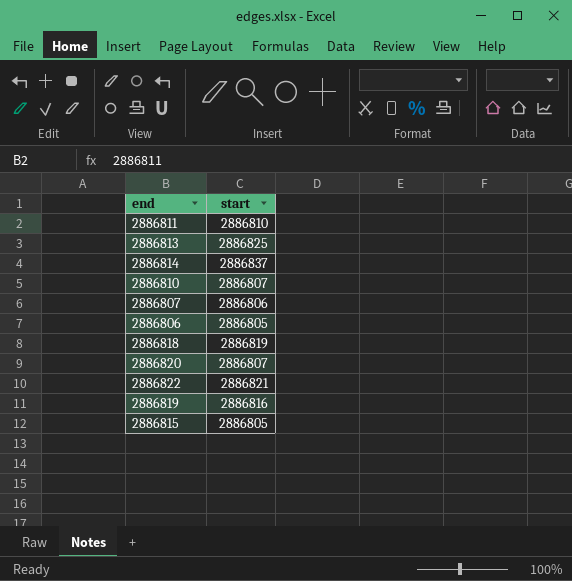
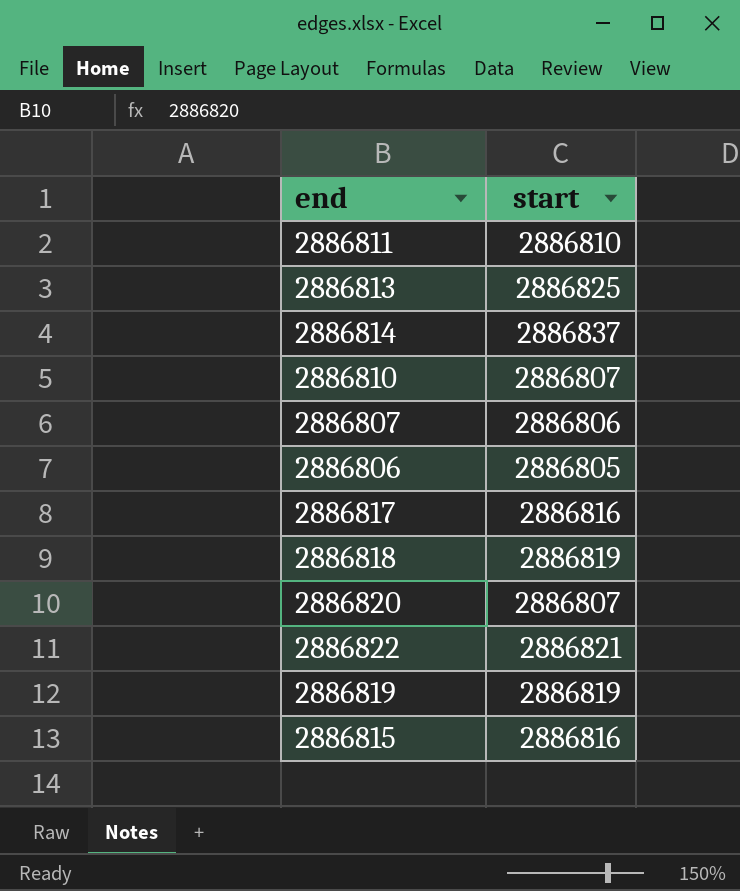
row 2886817: none -> 2886816
2886819 | start: 2886816 -> 2886819
2886815 | start: 2886805 -> 2886816

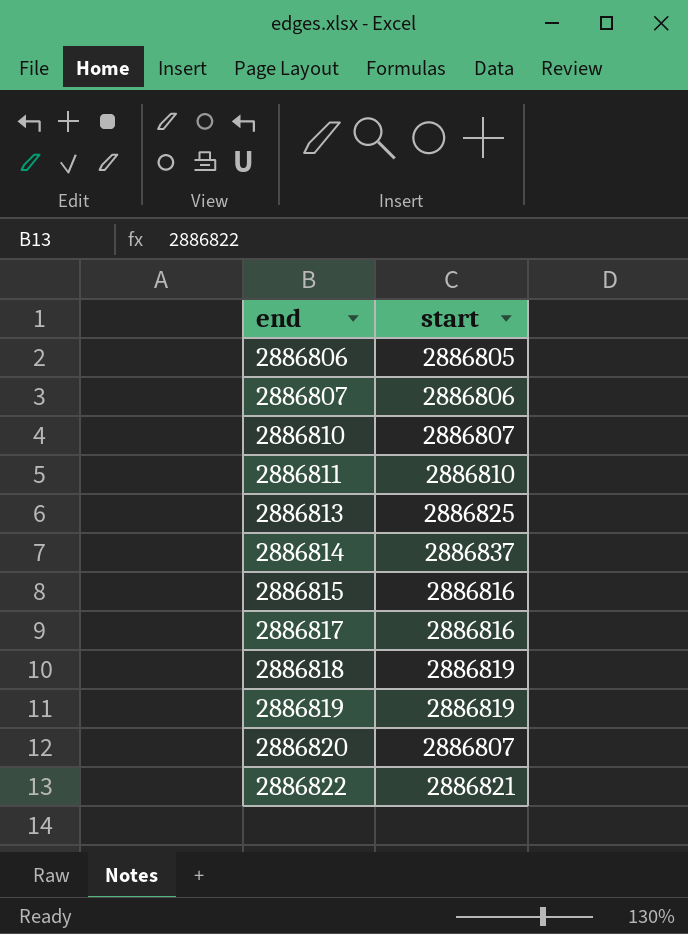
row order: none -> end ascending

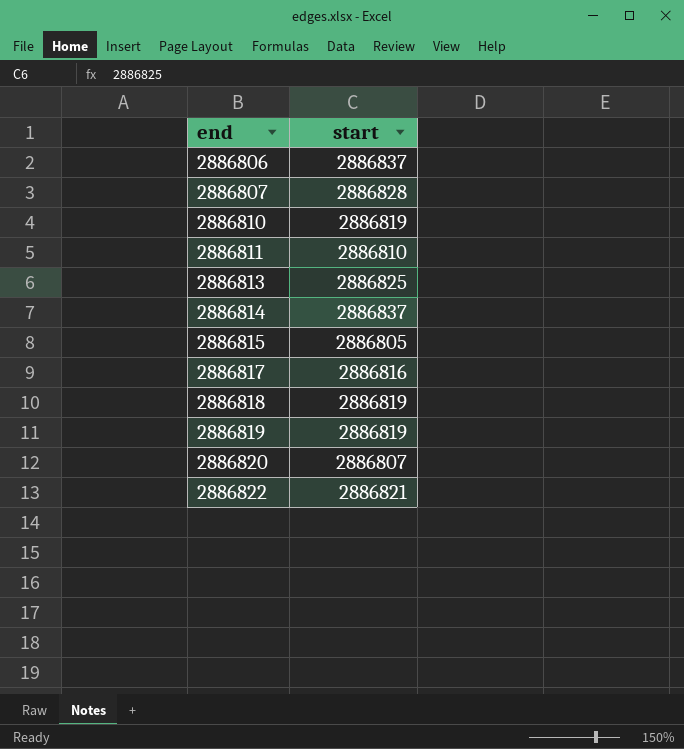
2886806 | start: 2886805 -> 2886837
2886807 | start: 2886806 -> 2886828
2886810 | start: 2886807 -> 2886819
2886815 | start: 2886816 -> 2886805

